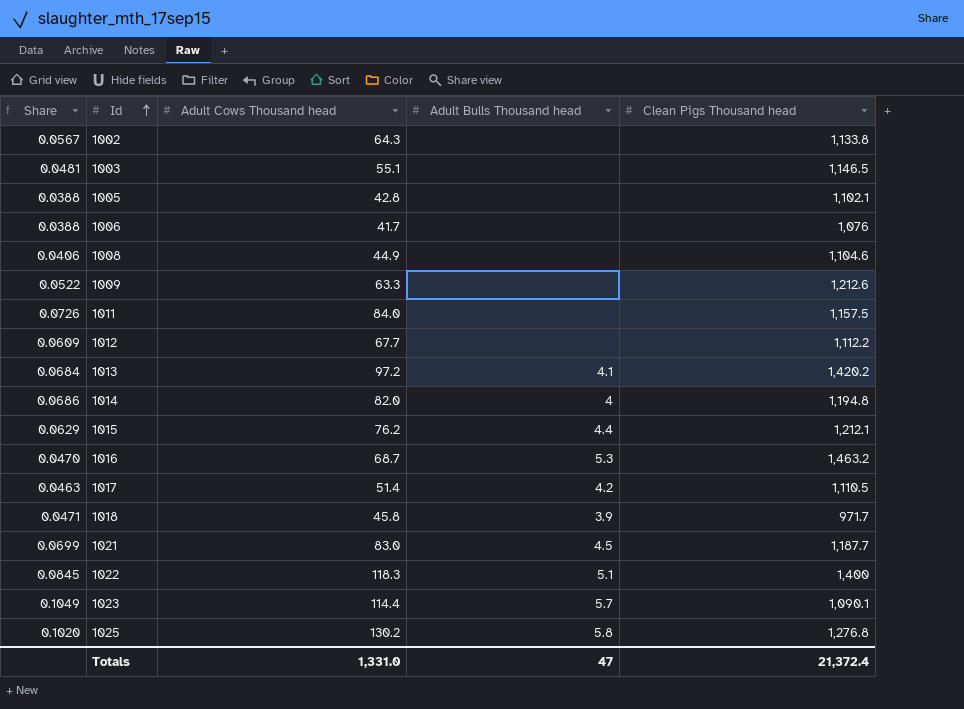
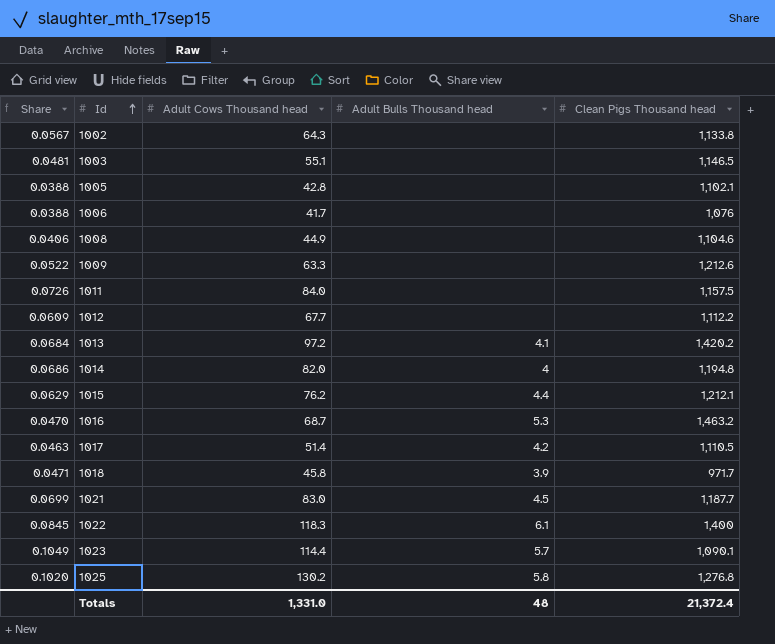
1022 | Adult Bulls Thousand head: 5.1 -> 6.1
Totals | Adult Bulls Thousand head: 47 -> 48

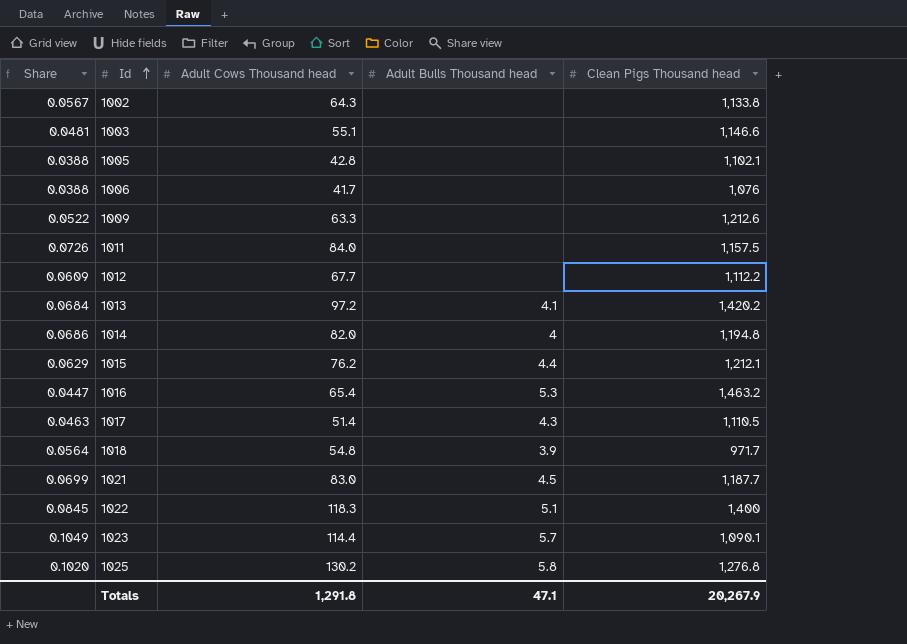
row 1008: 0.0406 | 44.9 | none | 1,104.6 -> none
1003 | Clean Pigs Thousand head: 1,146.5 -> 1,146.6
1016 | Share: 0.0470 -> 0.0447
1016 | Adult Cows Thousand head: 68.7 -> 65.4
1017 | Adult Bulls Thousand head: 4.2 -> 4.3
1018 | Share: 0.0471 -> 0.0564
1018 | Adult Cows Thousand head: 45.8 -> 54.8
1022 | Adult Bulls Thousand head: 6.1 -> 5.1
Totals | Adult Cows Thousand head: 1,331.0 -> 1,291.8
Totals | Adult Bulls Thousand head: 48 -> 47.1
Totals | Clean Pigs Thousand head: 21,372.4 -> 20,267.9

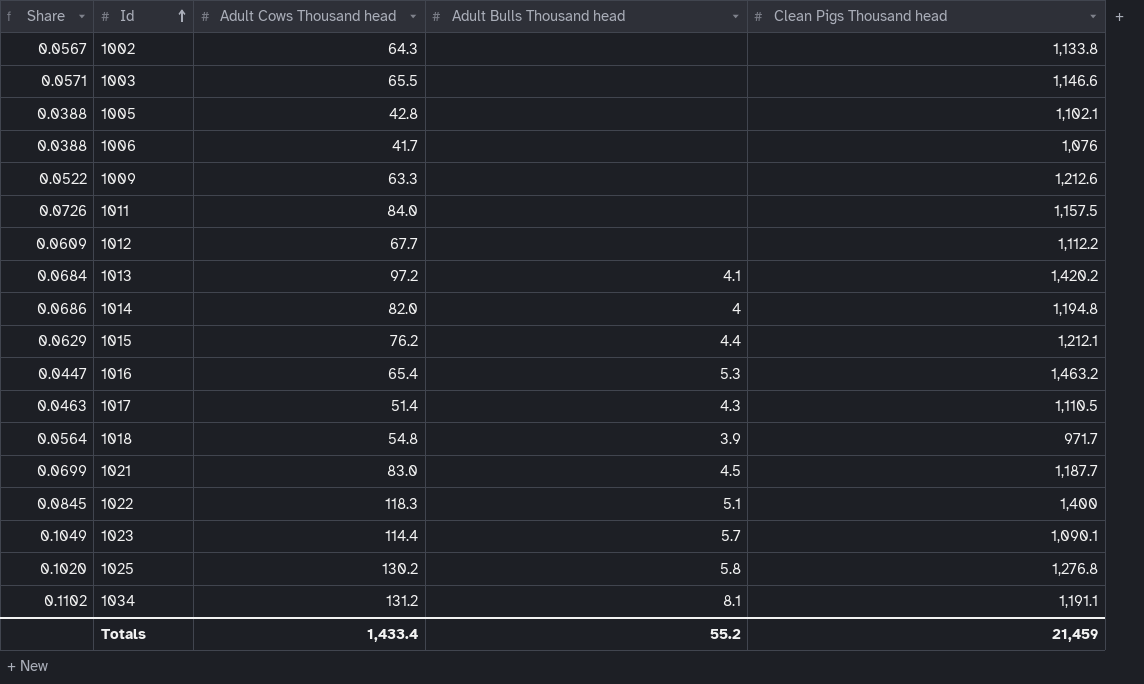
1003 | Share: 0.0481 -> 0.0571
1003 | Adult Cows Thousand head: 55.1 -> 65.5
row 1034: none -> 0.1102 | 131.2 | 8.1 | 1,191.1
Totals | Adult Cows Thousand head: 1,291.8 -> 1,433.4
Totals | Adult Bulls Thousand head: 47.1 -> 55.2
Totals | Clean Pigs Thousand head: 20,267.9 -> 21,459

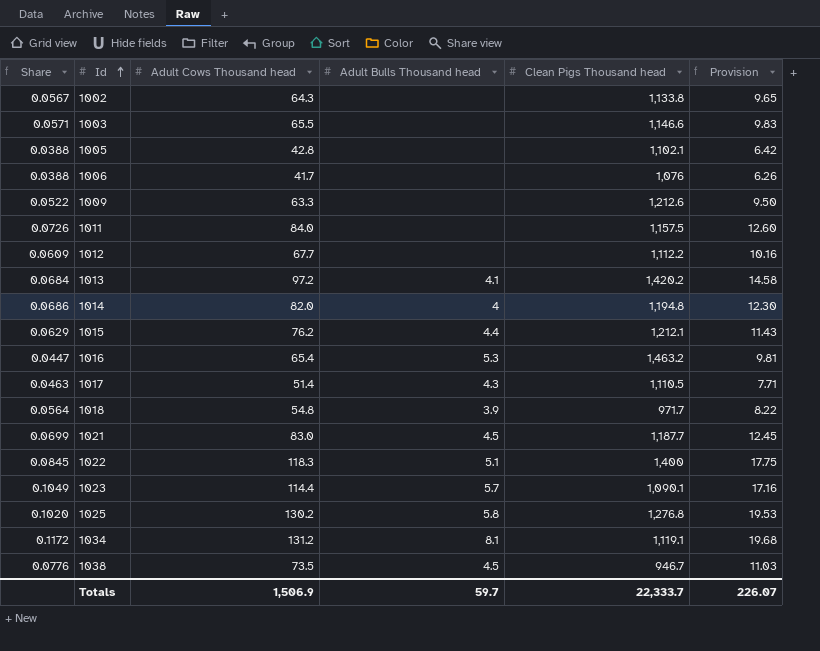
column Provision | formula: none -> [Adult Cows Thousand head] * 0.15
1034 | Share: 0.1102 -> 0.1172
1034 | Clean Pigs Thousand head: 1,191.1 -> 1,119.1
row 1038: none -> 0.0776 | 73.5 | 4.5 | 946.7 | 11.03
Totals | Adult Cows Thousand head: 1,433.4 -> 1,506.9
Totals | Adult Bulls Thousand head: 55.2 -> 59.7
Totals | Clean Pigs Thousand head: 21,459 -> 22,333.7

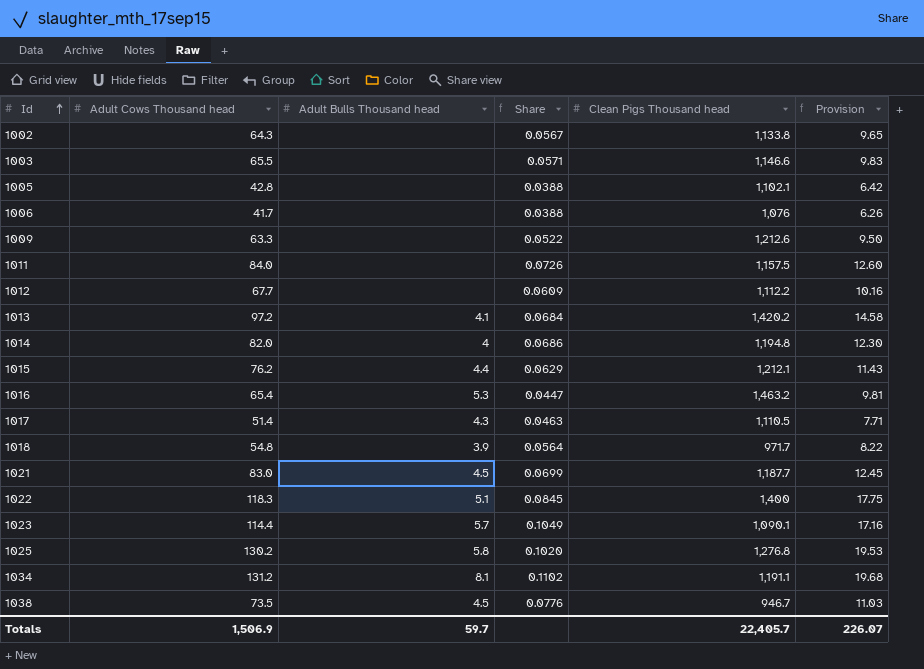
column Share | position: 1 -> 4
1034 | Share: 0.1172 -> 0.1102
1034 | Clean Pigs Thousand head: 1,119.1 -> 1,191.1
Totals | Clean Pigs Thousand head: 22,333.7 -> 22,405.7

